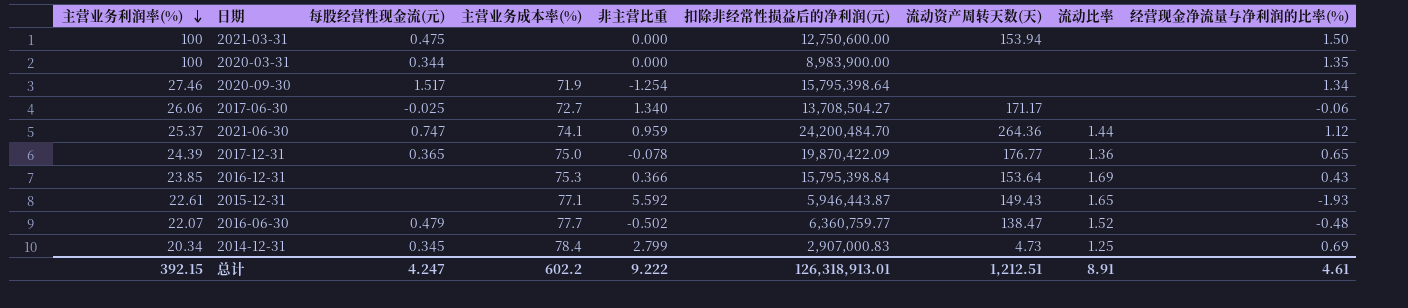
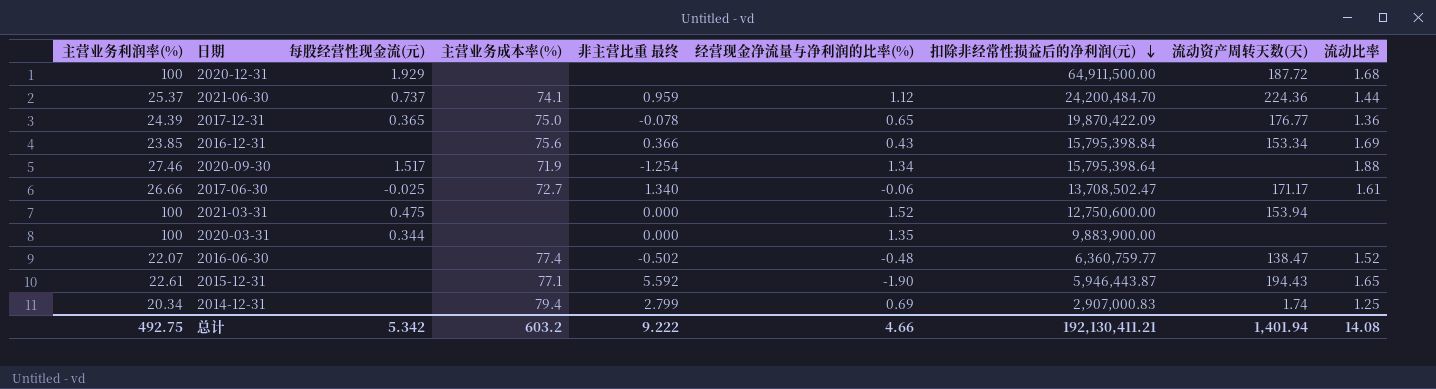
row order: 主营业务利润率(%) descending -> 扣除非经常性损益后的净利润(元) descending
column name: 非主营比重 -> 非主营比重 最终
column 经营现金净流量与净利润的比率(%) | position: 9 -> 6
row 2020-12-31: none -> 100 | 1.929 | none | none | none | 64,911,500.00 | 187.72 | 1.68
2021-06-30 | 每股经营性现金流(元): 0.747 -> 0.737
2021-06-30 | 流动资产周转天数(天): 264.36 -> 224.36
2016-12-31 | 主营业务成本率(%): 75.3 -> 75.6
2016-12-31 | 流动资产周转天数(天): 153.64 -> 153.34
2020-09-30 | 流动比率: none -> 1.88
2017-06-30 | 主营业务利润率(%): 26.06 -> 26.66
2017-06-30 | 扣除非经常性损益后的净利润(元): 13,708,504.27 -> 13,708,502.47
2017-06-30 | 流动比率: none -> 1.61
2021-03-31 | 经营现金净流量与净利润的比率(%): 1.50 -> 1.52
2020-03-31 | 扣除非经常性损益后的净利润(元): 8,983,900.00 -> 9,883,900.00
2016-06-30 | 每股经营性现金流(元): 0.479 -> none
2016-06-30 | 主营业务成本率(%): 77.7 -> 77.4
2015-12-31 | 经营现金净流量与净利润的比率(%): -1.93 -> -1.90
2015-12-31 | 流动资产周转天数(天): 149.43 -> 194.43
2014-12-31 | 每股经营性现金流(元): 0.345 -> none
2014-12-31 | 主营业务成本率(%): 78.4 -> 79.4
2014-12-31 | 流动资产周转天数(天): 4.73 -> 1.74
总计 | 主营业务利润率(%): 392.15 -> 492.75
总计 | 每股经营性现金流(元): 4.247 -> 5.342
总计 | 主营业务成本率(%): 602.2 -> 603.2
总计 | 经营现金净流量与净利润的比率(%): 4.61 -> 4.66
总计 | 扣除非经常性损益后的净利润(元): 126,318,913.01 -> 192,130,411.21
总计 | 流动资产周转天数(天): 1,212.51 -> 1,401.94
总计 | 流动比率: 8.91 -> 14.08

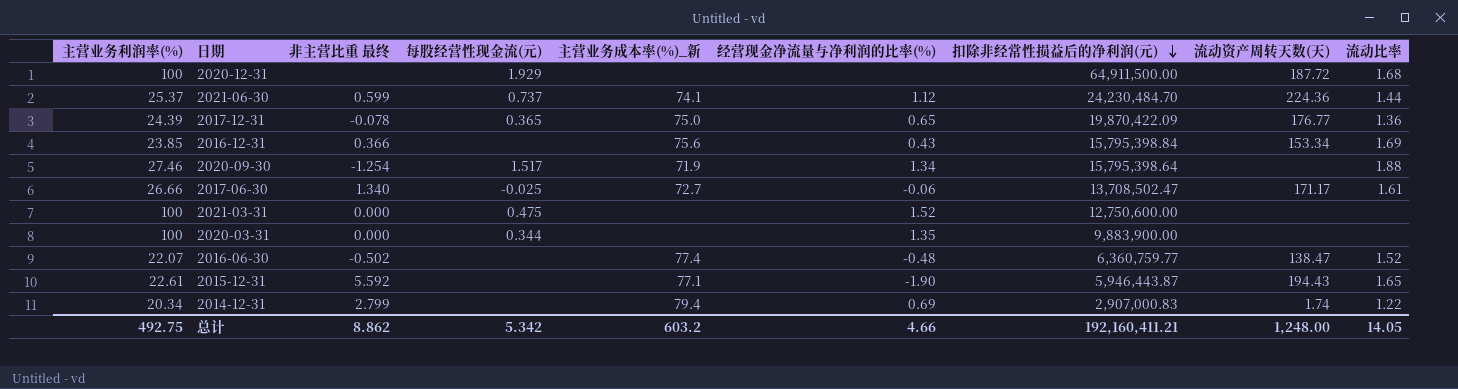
column 非主营比重 最终 | position: 5 -> 3
column name: 主营业务成本率(%) -> 主营业务成本率(%)_新
2021-06-30 | 非主营比重 最终: 0.959 -> 0.599
2021-06-30 | 扣除非经常性损益后的净利润(元): 24,200,484.70 -> 24,230,484.70
2021-03-31 | 流动资产周转天数(天): 153.94 -> none
2014-12-31 | 流动比率: 1.25 -> 1.22
总计 | 非主营比重 最终: 9.222 -> 8.862
总计 | 扣除非经常性损益后的净利润(元): 192,130,411.21 -> 192,160,411.21
总计 | 流动资产周转天数(天): 1,401.94 -> 1,248.00
总计 | 流动比率: 14.08 -> 14.05

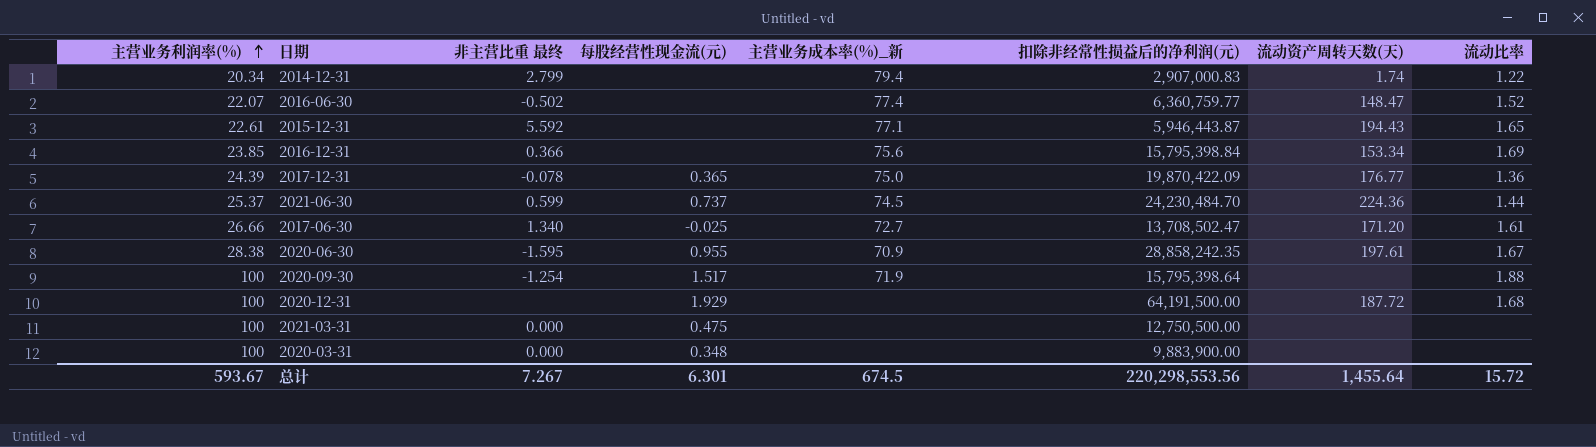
row order: 扣除非经常性损益后的净利润(元) descending -> 主营业务利润率(%) ascending
column 经营现金净流量与净利润的比率(%) | position: 6 -> none
2016-06-30 | 流动资产周转天数(天): 138.47 -> 148.47
2021-06-30 | 主营业务成本率(%)_新: 74.1 -> 74.5
2017-06-30 | 流动资产周转天数(天): 171.17 -> 171.20
row 2020-06-30: none -> 28.38 | -1.595 | 0.955 | 70.9 | 28,858,242.35 | 197.61 | 1.67
2020-09-30 | 主营业务利润率(%): 27.46 -> 100
2020-12-31 | 扣除非经常性损益后的净利润(元): 64,911,500.00 -> 64,191,500.00
2021-03-31 | 扣除非经常性损益后的净利润(元): 12,750,600.00 -> 12,750,500.00
2020-03-31 | 每股经营性现金流(元): 0.344 -> 0.348
总计 | 主营业务利润率(%): 492.75 -> 593.67
总计 | 非主营比重 最终: 8.862 -> 7.267
总计 | 每股经营性现金流(元): 5.342 -> 6.301
总计 | 主营业务成本率(%)_新: 603.2 -> 674.5
总计 | 扣除非经常性损益后的净利润(元): 192,160,411.21 -> 220,298,553.56
总计 | 流动资产周转天数(天): 1,248.00 -> 1,455.64
总计 | 流动比率: 14.05 -> 15.72

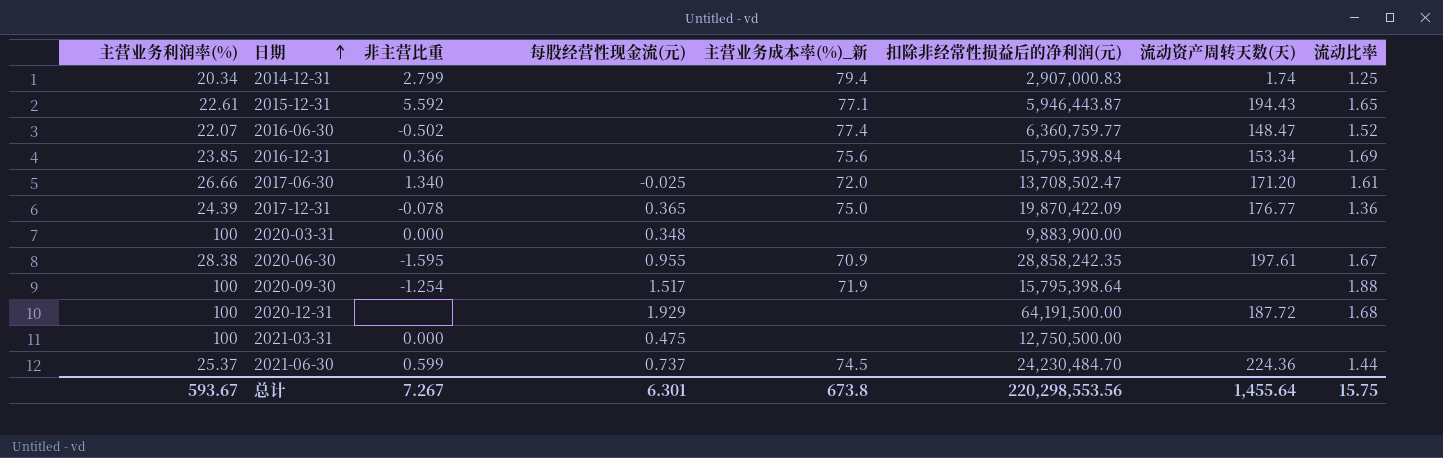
row order: 主营业务利润率(%) ascending -> 日期 ascending
column name: 非主营比重 最终 -> 非主营比重
2014-12-31 | 流动比率: 1.22 -> 1.25
2017-06-30 | 主营业务成本率(%)_新: 72.7 -> 72.0
总计 | 主营业务成本率(%)_新: 674.5 -> 673.8
总计 | 流动比率: 15.72 -> 15.75

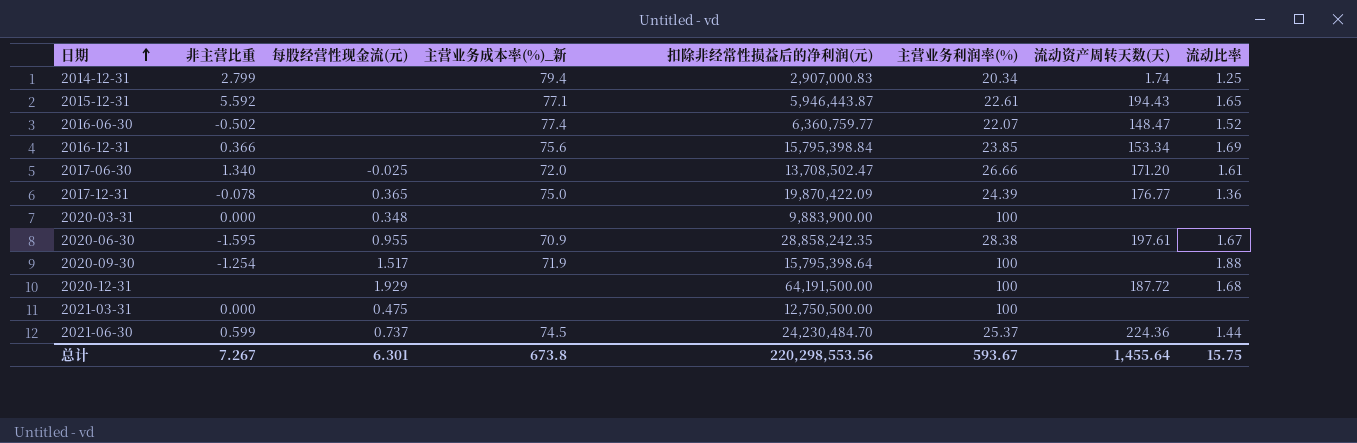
column 主营业务利润率(%) | position: 1 -> 6

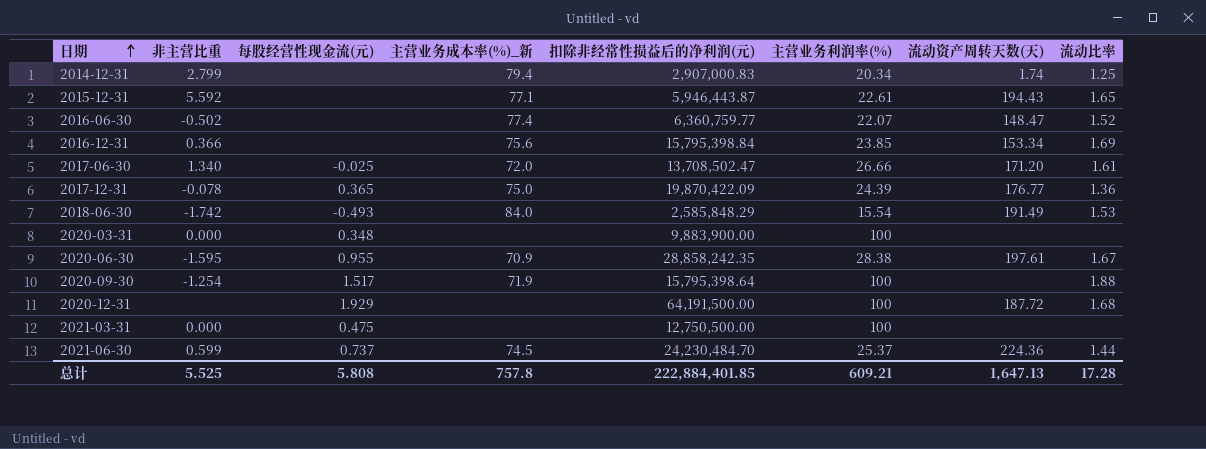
row 2018-06-30: none -> -1.742 | -0.493 | 84.0 | 2,585,848.29 | 15.54 | 191.49 | 1.53
总计 | 非主营比重: 7.267 -> 5.525
总计 | 每股经营性现金流(元): 6.301 -> 5.808
总计 | 主营业务成本率(%)_新: 673.8 -> 757.8
总计 | 扣除非经常性损益后的净利润(元): 220,298,553.56 -> 222,884,401.85
总计 | 主营业务利润率(%): 593.67 -> 609.21
总计 | 流动资产周转天数(天): 1,455.64 -> 1,647.13
总计 | 流动比率: 15.75 -> 17.28

